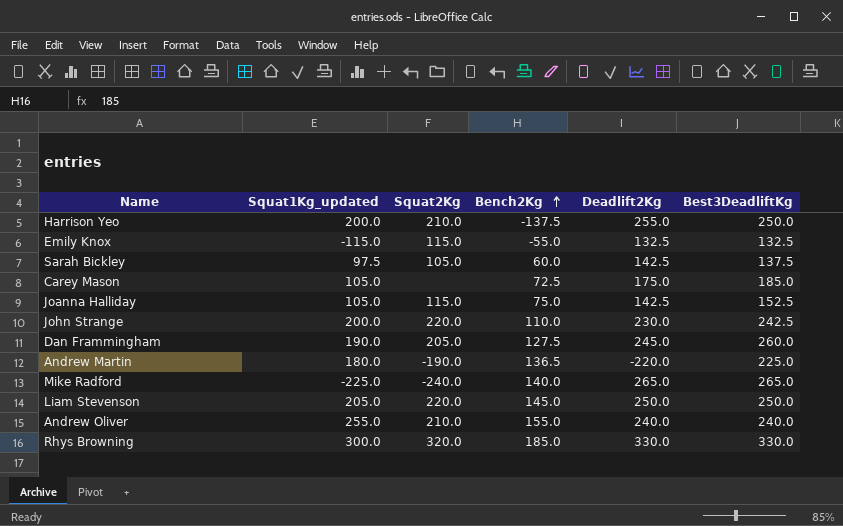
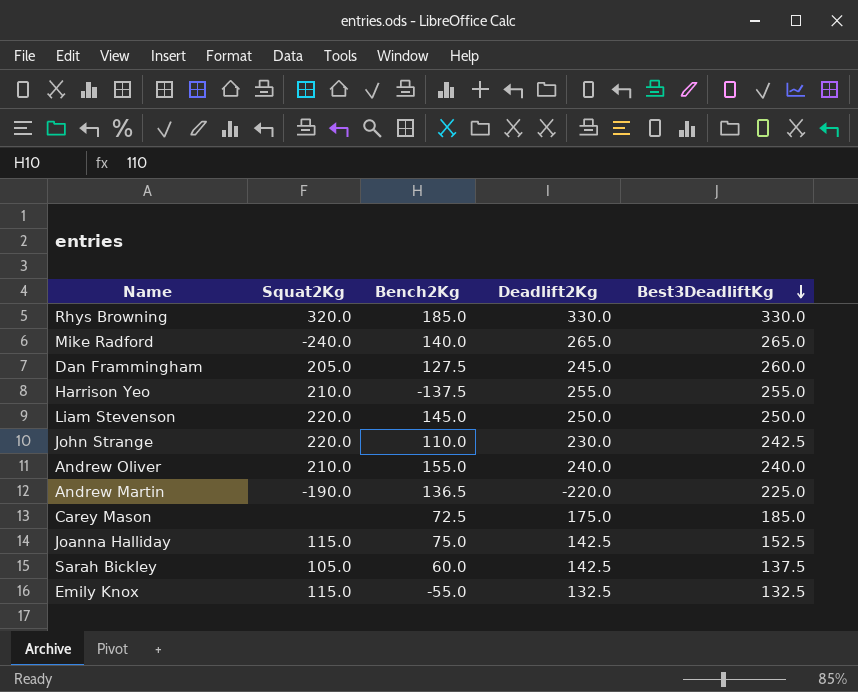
row order: Bench2Kg ascending -> Best3DeadliftKg descending
column Squat1Kg_updated | position: 2 -> none
Harrison Yeo | Best3DeadliftKg: 250.0 -> 255.0

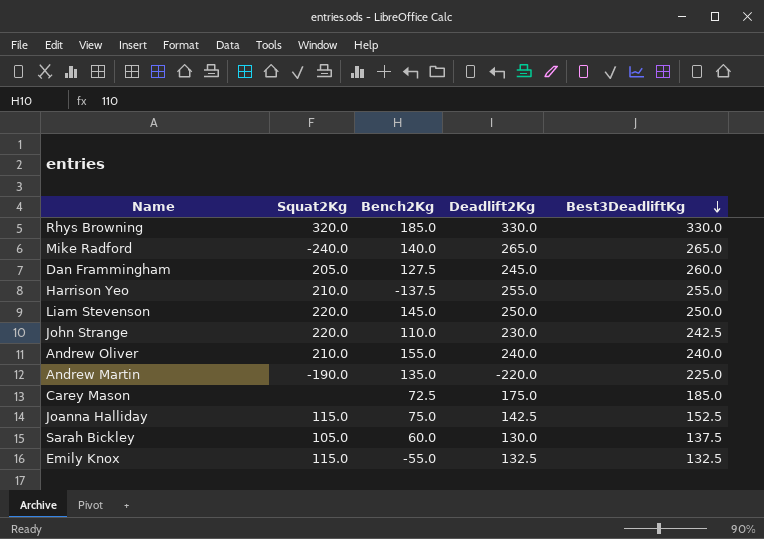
Andrew Martin | Bench2Kg: 136.5 -> 135.0
Sarah Bickley | Deadlift2Kg: 142.5 -> 130.0

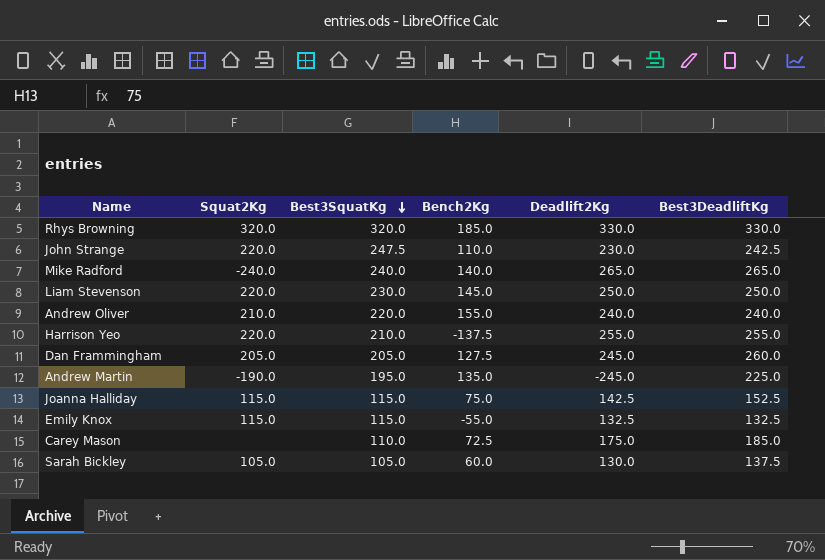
row order: Best3DeadliftKg descending -> Best3SquatKg descending
column Best3SquatKg | position: none -> 3
Harrison Yeo | Squat2Kg: 210.0 -> 220.0
Andrew Martin | Deadlift2Kg: -220.0 -> -245.0

